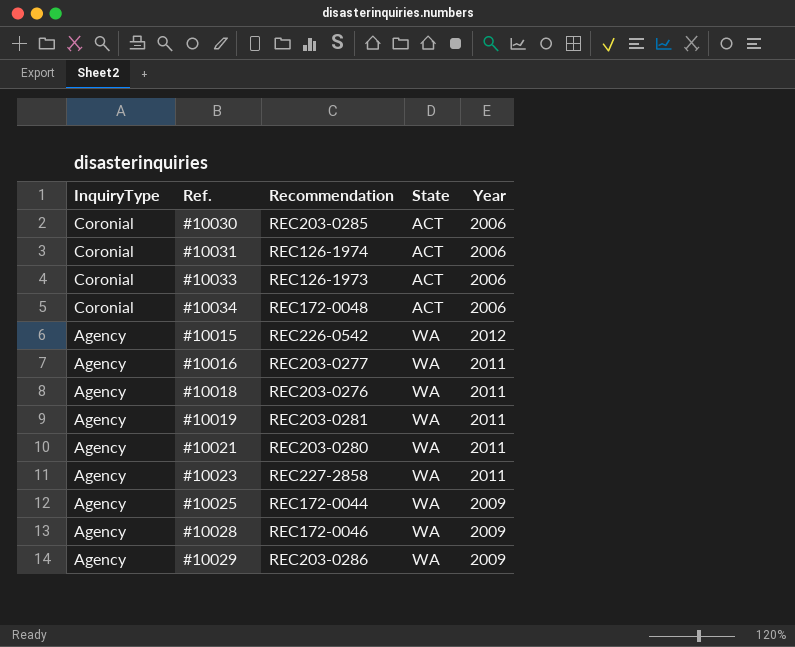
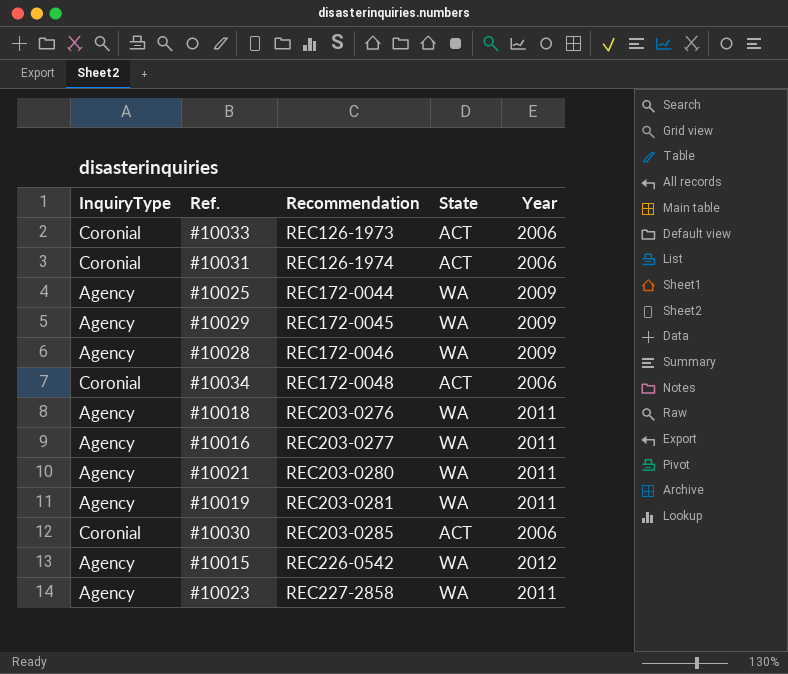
row order: InquiryType descending -> Recommendation ascending
#10029 | Recommendation: REC203-0286 -> REC172-0045

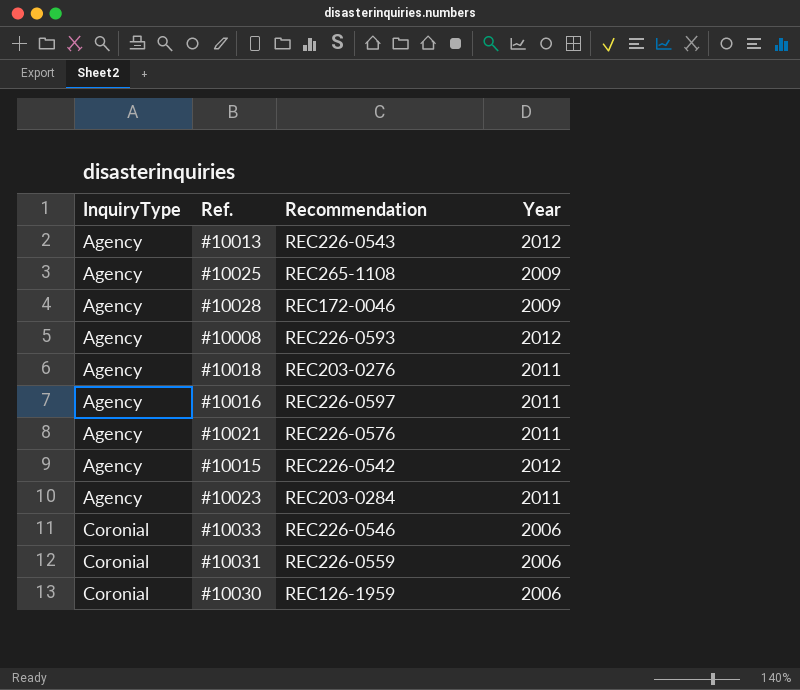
row order: Recommendation ascending -> InquiryType ascending
column State | position: 4 -> none
row #10029: Agency | REC172-0045 | WA | 2009 -> none
row #10034: Coronial | REC172-0048 | ACT | 2006 -> none
row #10019: Agency | REC203-0281 | WA | 2011 -> none
row #10013: none -> Agency | REC226-0543 | 2012
#10025 | Recommendation: REC172-0044 -> REC265-1108
row #10008: none -> Agency | REC226-0593 | 2012
#10016 | Recommendation: REC203-0277 -> REC226-0597
#10021 | Recommendation: REC203-0280 -> REC226-0576
#10023 | Recommendation: REC227-2858 -> REC203-0284
#10033 | Recommendation: REC126-1973 -> REC226-0546
#10031 | Recommendation: REC126-1974 -> REC226-0559
#10030 | Recommendation: REC203-0285 -> REC126-1959

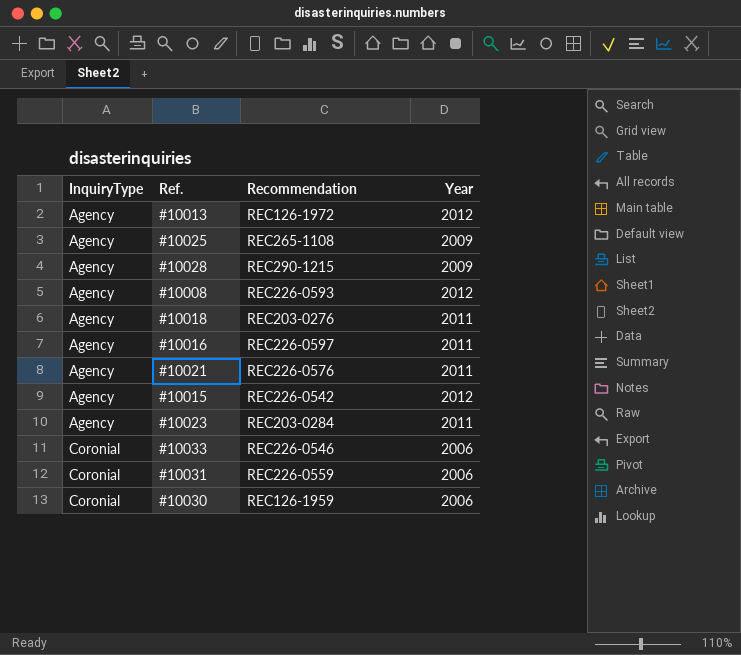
#10013 | Recommendation: REC226-0543 -> REC126-1972
#10028 | Recommendation: REC172-0046 -> REC290-1215

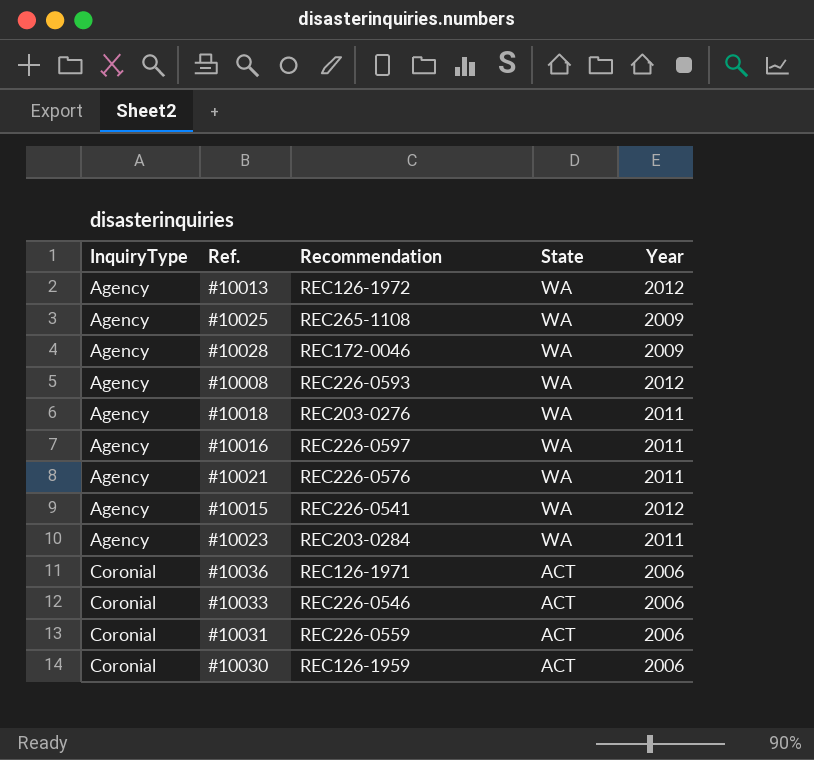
column State | position: none -> 4
#10028 | Recommendation: REC290-1215 -> REC172-0046
#10015 | Recommendation: REC226-0542 -> REC226-0541
row #10036: none -> Coronial | REC126-1971 | ACT | 2006

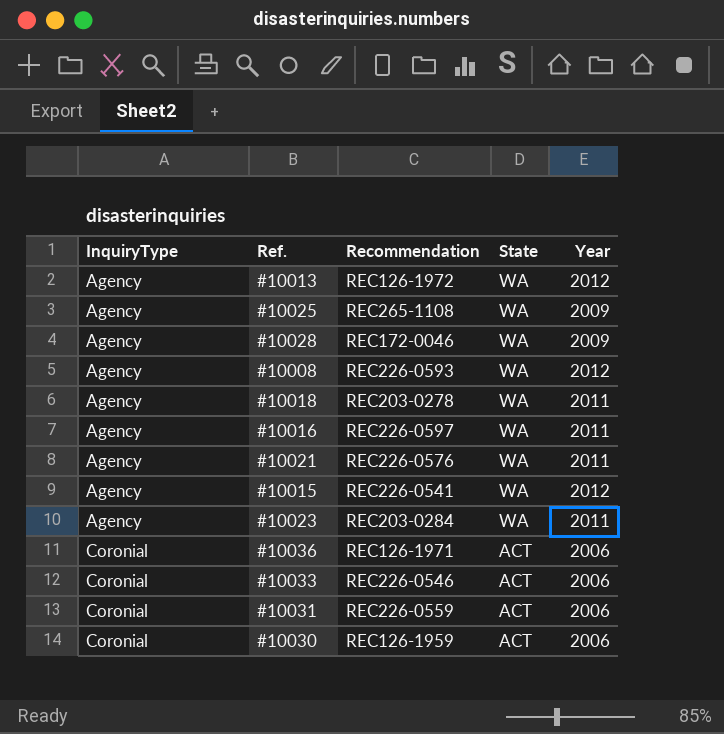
#10018 | Recommendation: REC203-0276 -> REC203-0278

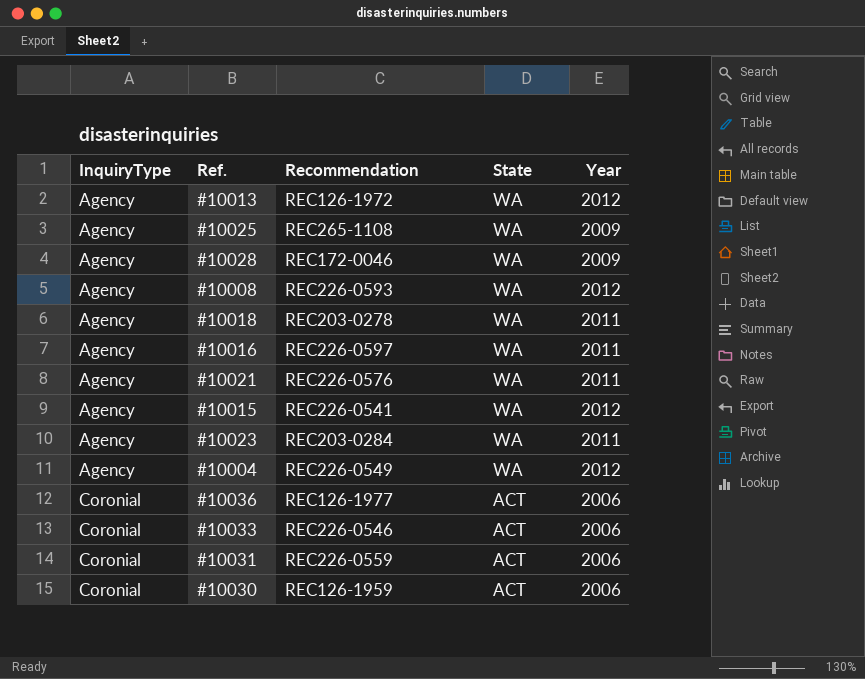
row #10004: none -> Agency | REC226-0549 | WA | 2012
#10036 | Recommendation: REC126-1971 -> REC126-1977

